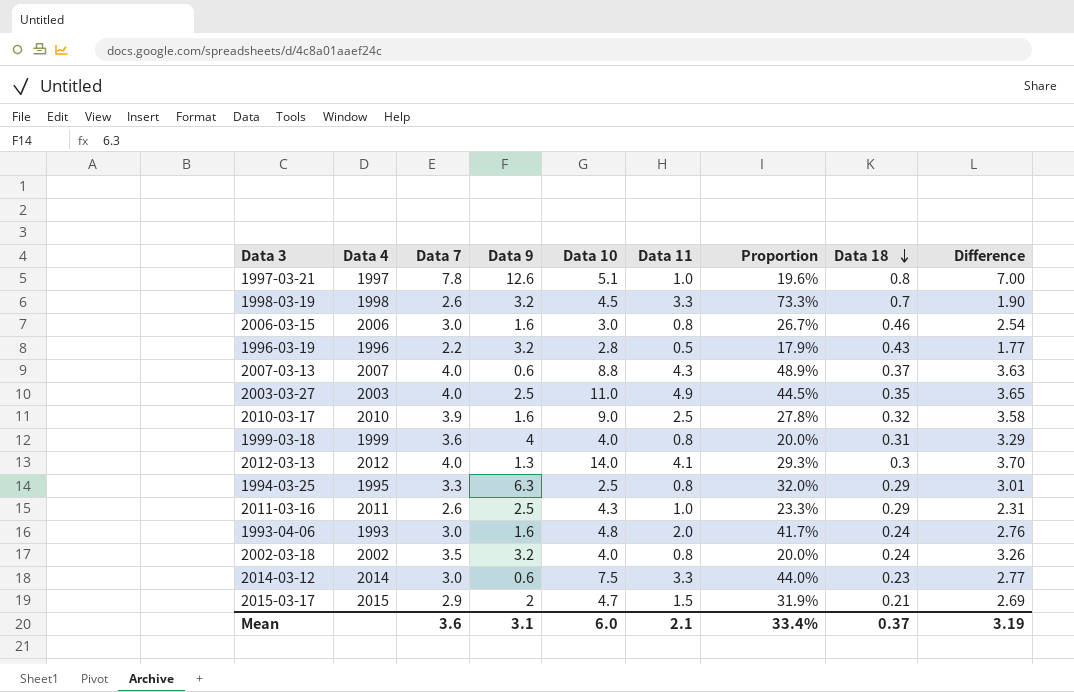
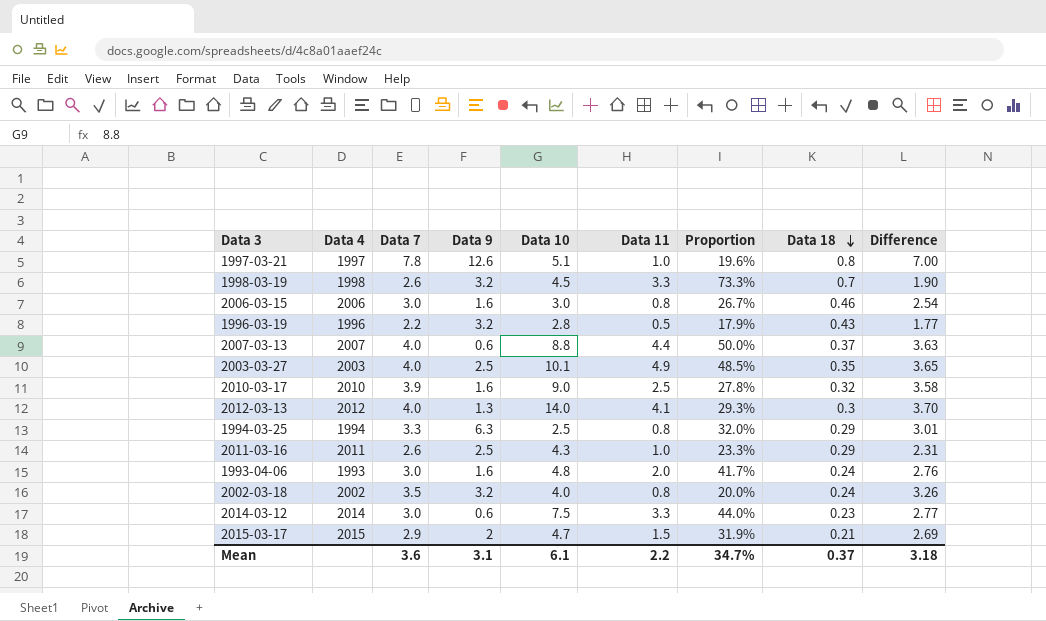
row 1999-03-18: 1999 | 3.6 | 4 | 4.0 | 0.8 | 20.0% | 0.31 | 3.29 -> none
2007-03-13 | Data 11: 4.3 -> 4.4
2007-03-13 | Proportion: 48.9% -> 50.0%
2003-03-27 | Data 10: 11.0 -> 10.1
2003-03-27 | Proportion: 44.5% -> 48.5%
1994-03-25 | Data 4: 1995 -> 1994
Mean | Data 10: 6.0 -> 6.1
Mean | Data 11: 2.1 -> 2.2
Mean | Proportion: 33.4% -> 34.7%
Mean | Difference: 3.19 -> 3.18

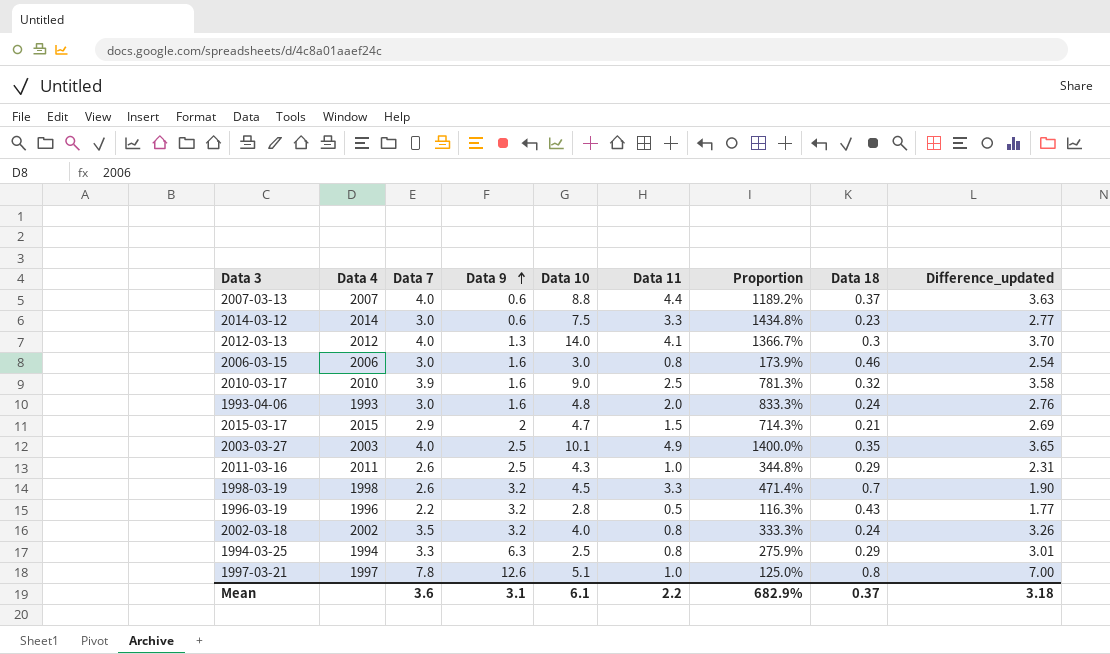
row order: Data 18 descending -> Data 9 ascending
column Proportion | formula: [Data 11] / [Data 10] -> [Data 11] / [Data 18]
column name: Difference -> Difference_updated
Mean | Proportion: 34.7% -> 682.9%

